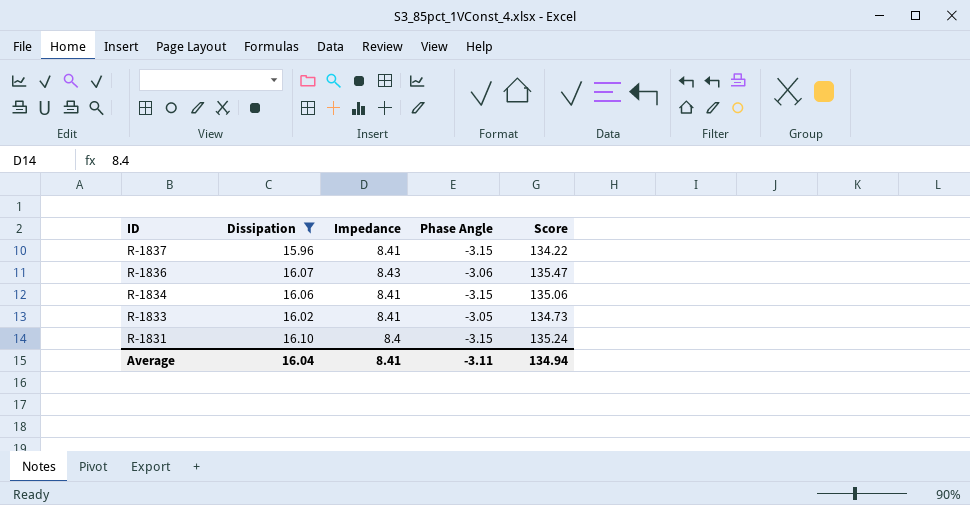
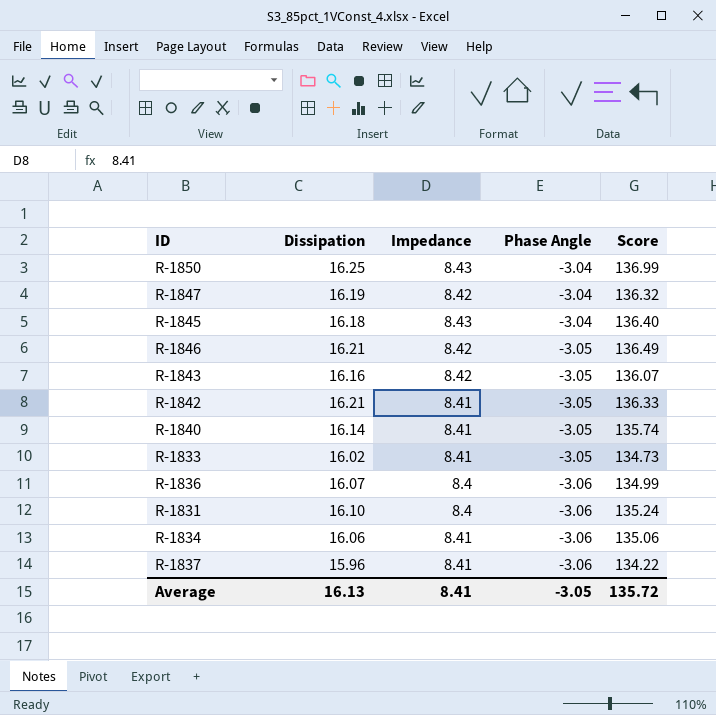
filter: Dissipation <= 16.10 -> none
row order: ID descending -> Phase Angle descending
R-1836 | Impedance: 8.43 -> 8.4
R-1836 | Score: 135.47 -> 134.99
R-1831 | Phase Angle: -3.15 -> -3.06
R-1834 | Phase Angle: -3.15 -> -3.06
R-1837 | Phase Angle: -3.15 -> -3.06
Average | Dissipation: 16.04 -> 16.13
Average | Phase Angle: -3.11 -> -3.05
Average | Score: 134.94 -> 135.72

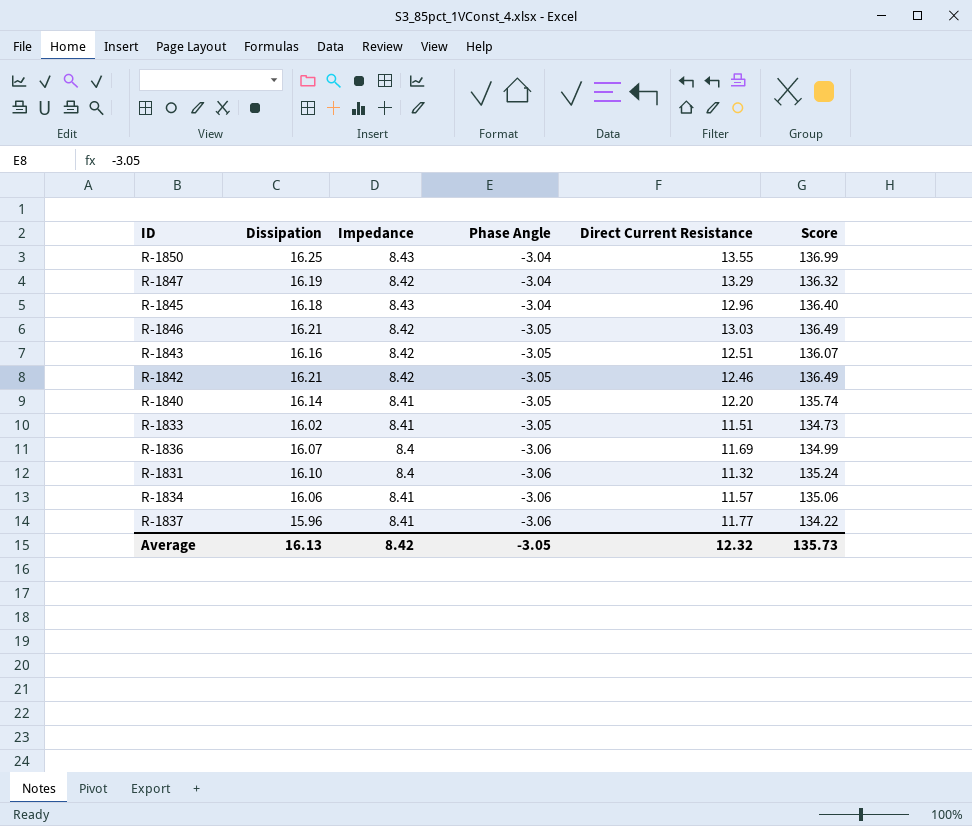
column Direct Current Resistance | position: none -> 5
R-1842 | Impedance: 8.41 -> 8.42
R-1842 | Score: 136.33 -> 136.49
Average | Impedance: 8.41 -> 8.42
Average | Score: 135.72 -> 135.73

